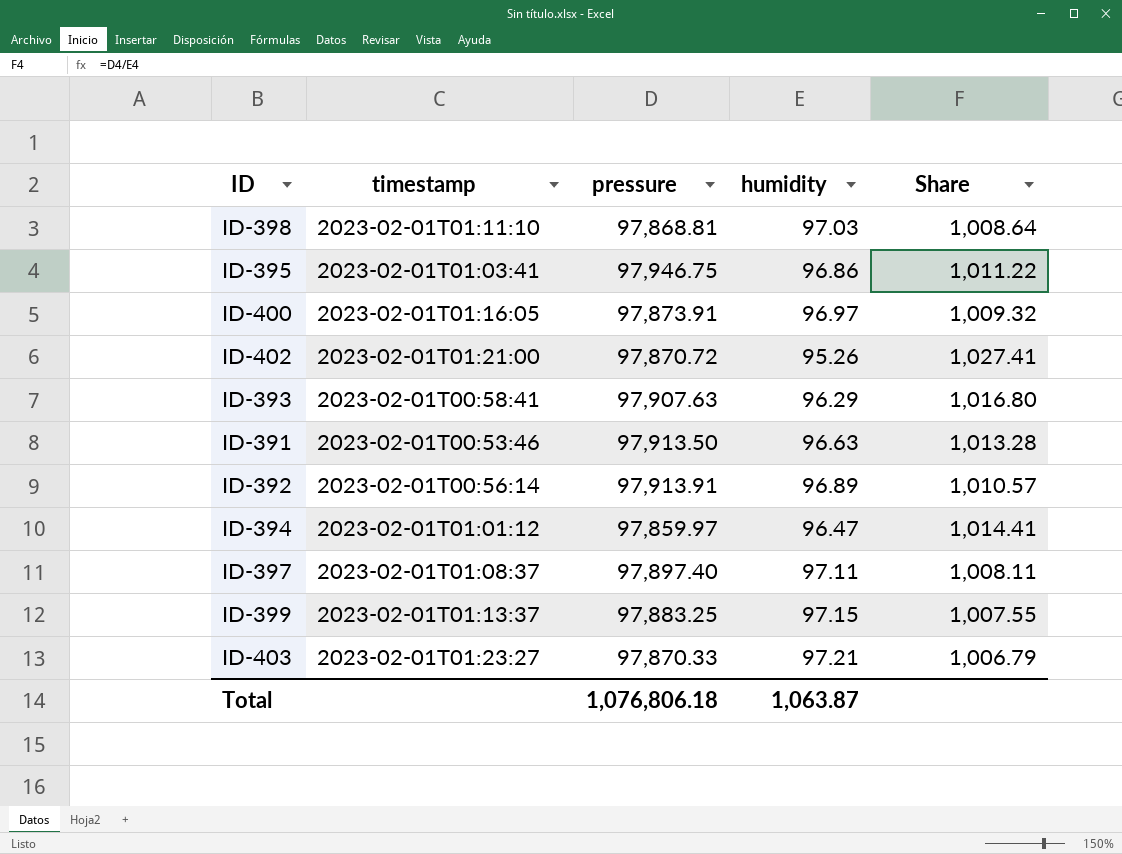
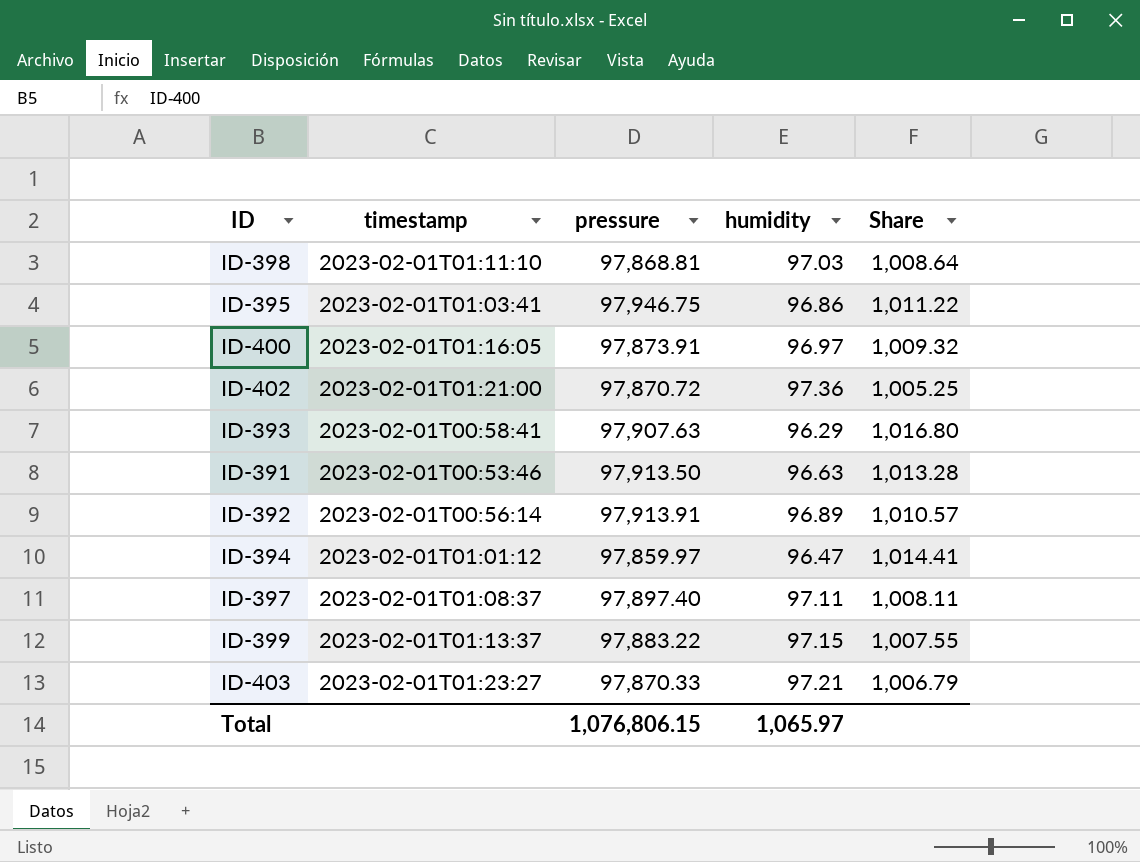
ID-402 | humidity: 95.26 -> 97.36
ID-402 | Share: 1,027.41 -> 1,005.25
ID-399 | pressure: 97,883.25 -> 97,883.22
Total | pressure: 1,076,806.18 -> 1,076,806.15
Total | humidity: 1,063.87 -> 1,065.97

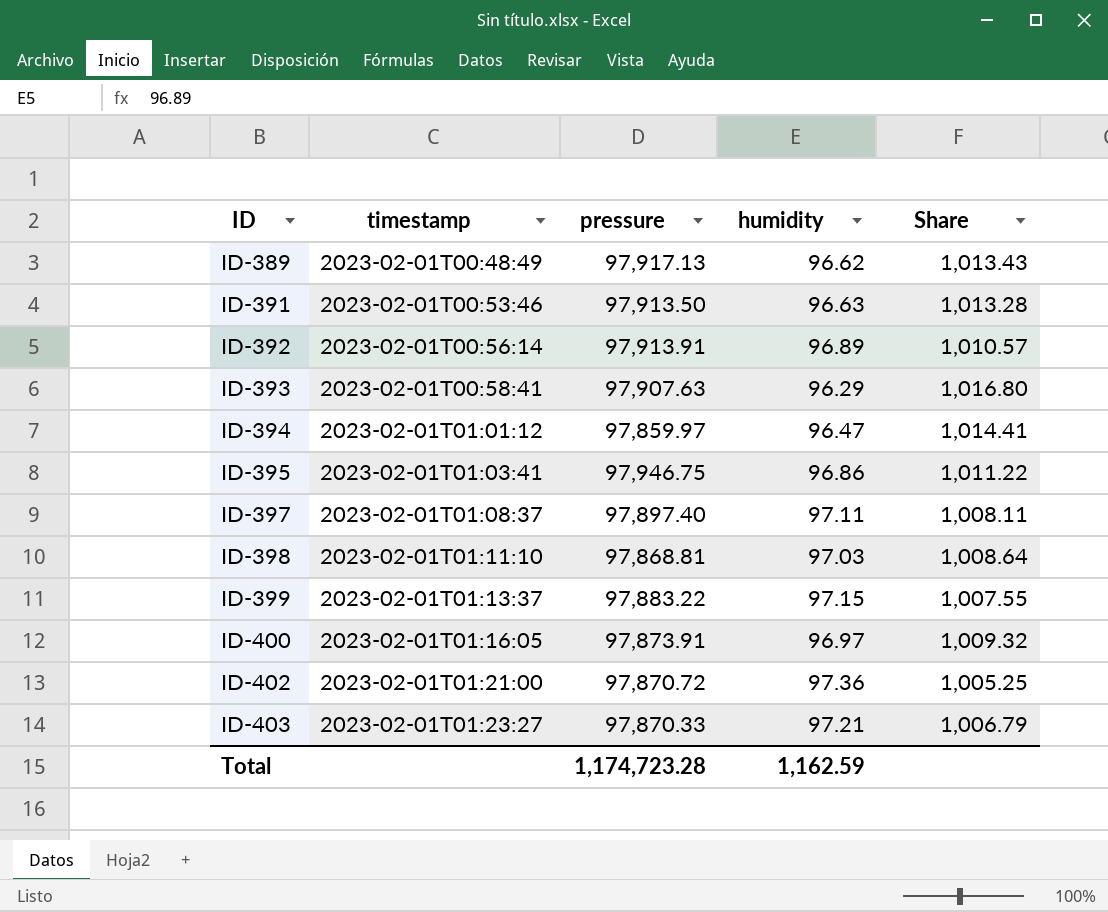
row order: none -> ID ascending
row ID-389: none -> 2023-02-01T00:48:49 | 97,917.13 | 96.62 | 1,013.43
Total | pressure: 1,076,806.15 -> 1,174,723.28
Total | humidity: 1,065.97 -> 1,162.59

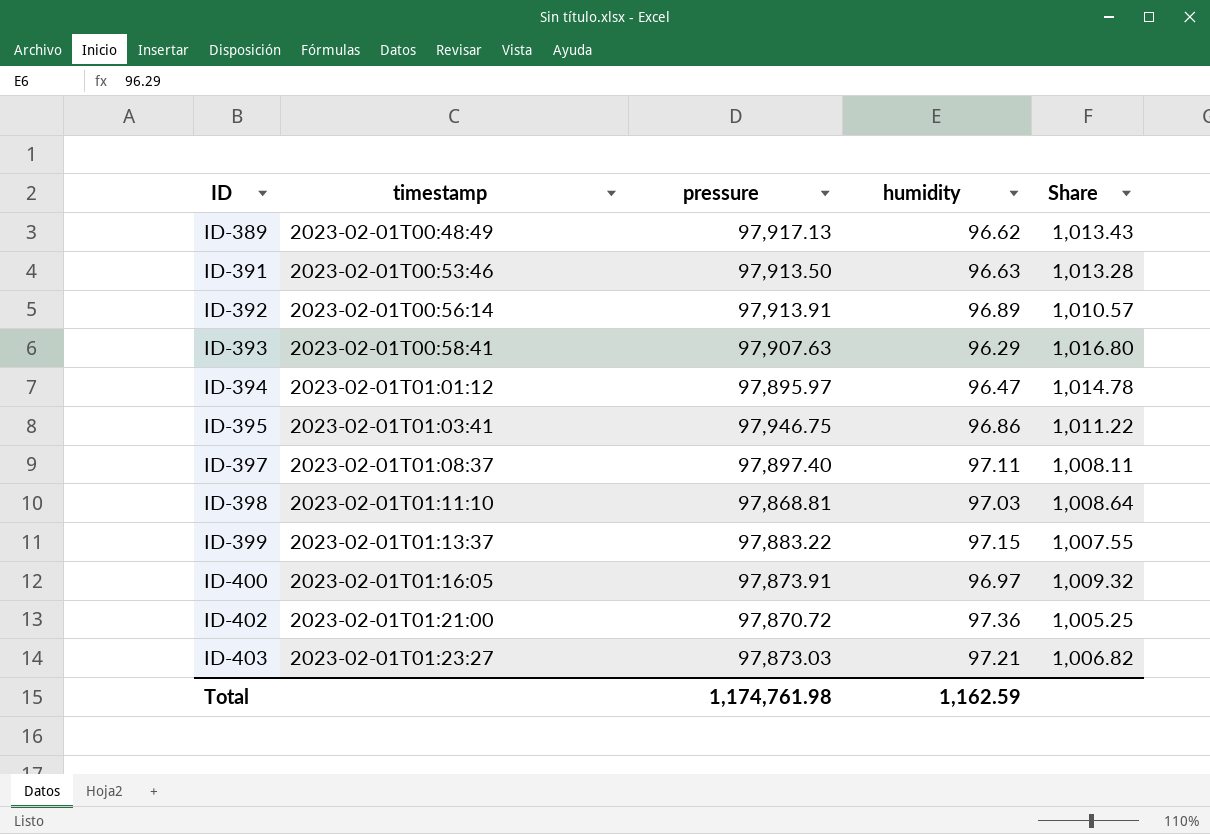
ID-394 | pressure: 97,859.97 -> 97,895.97
ID-394 | Share: 1,014.41 -> 1,014.78
ID-403 | pressure: 97,870.33 -> 97,873.03
ID-403 | Share: 1,006.79 -> 1,006.82
Total | pressure: 1,174,723.28 -> 1,174,761.98

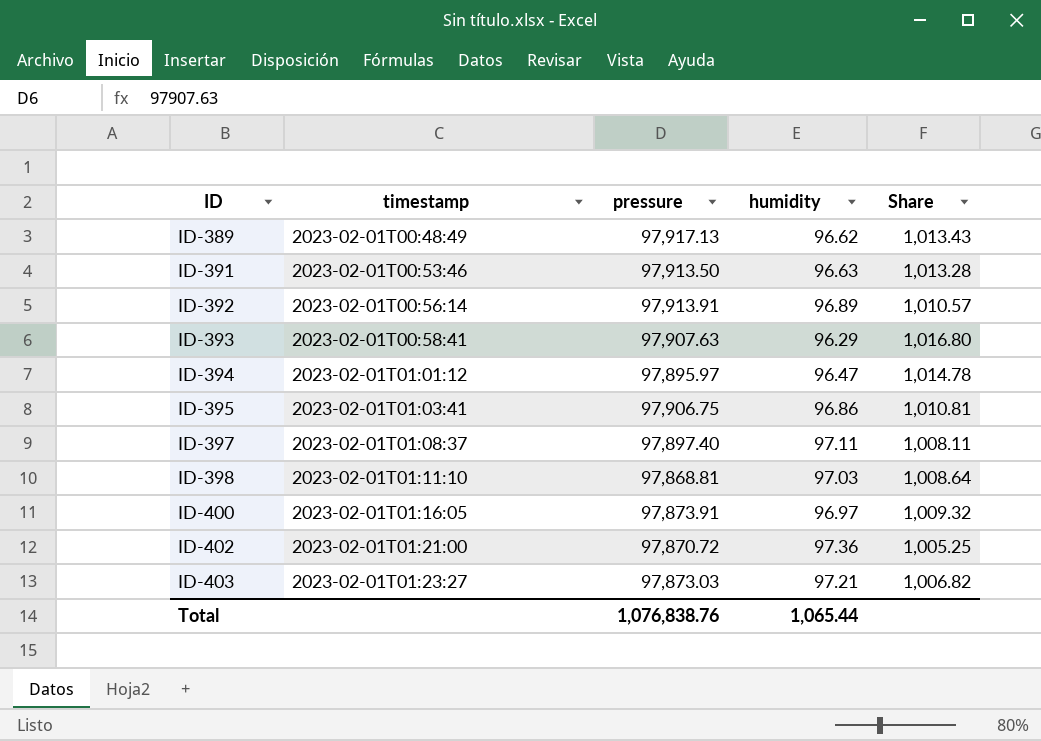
row ID-399: 2023-02-01T01:13:37 | 97,883.22 | 97.15 | 1,007.55 -> none
ID-395 | pressure: 97,946.75 -> 97,906.75
ID-395 | Share: 1,011.22 -> 1,010.81
Total | pressure: 1,174,761.98 -> 1,076,838.76
Total | humidity: 1,162.59 -> 1,065.44

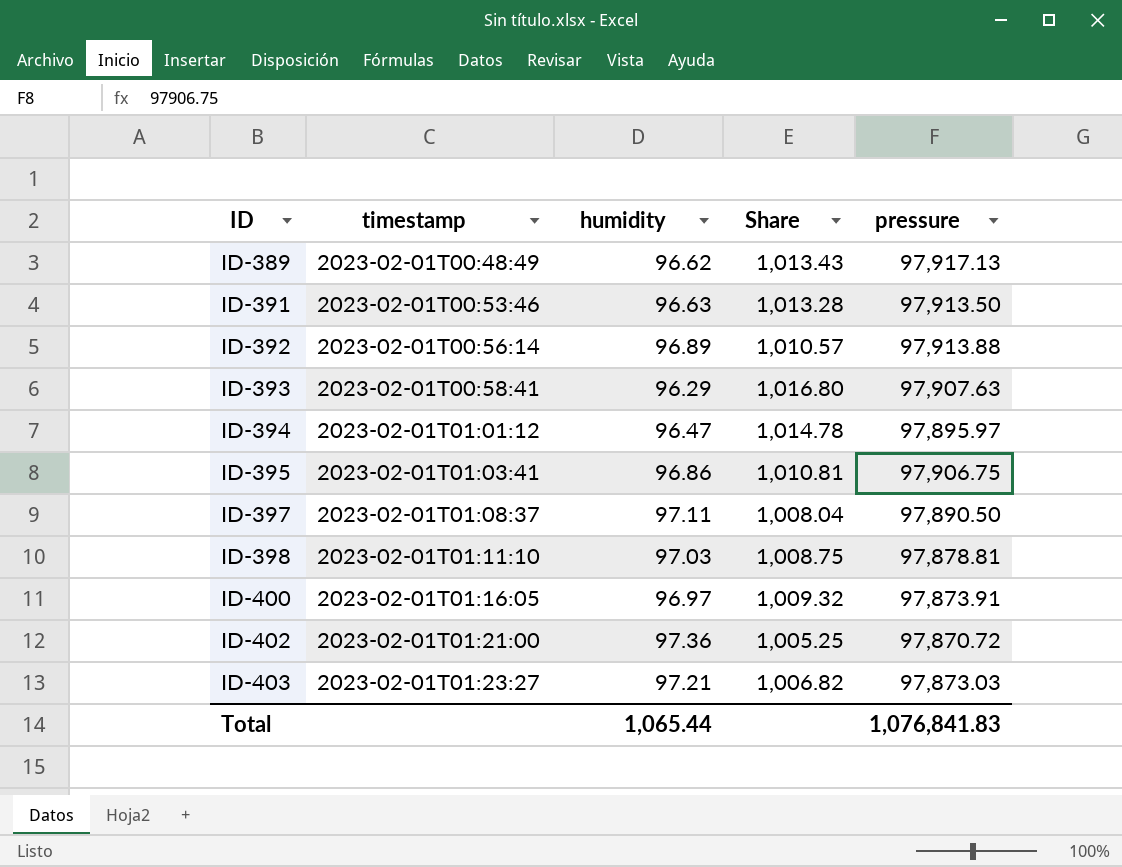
column pressure | position: 3 -> 5
ID-392 | pressure: 97,913.91 -> 97,913.88
ID-397 | Share: 1,008.11 -> 1,008.04
ID-397 | pressure: 97,897.40 -> 97,890.50
ID-398 | Share: 1,008.64 -> 1,008.75
ID-398 | pressure: 97,868.81 -> 97,878.81
Total | pressure: 1,076,838.76 -> 1,076,841.83

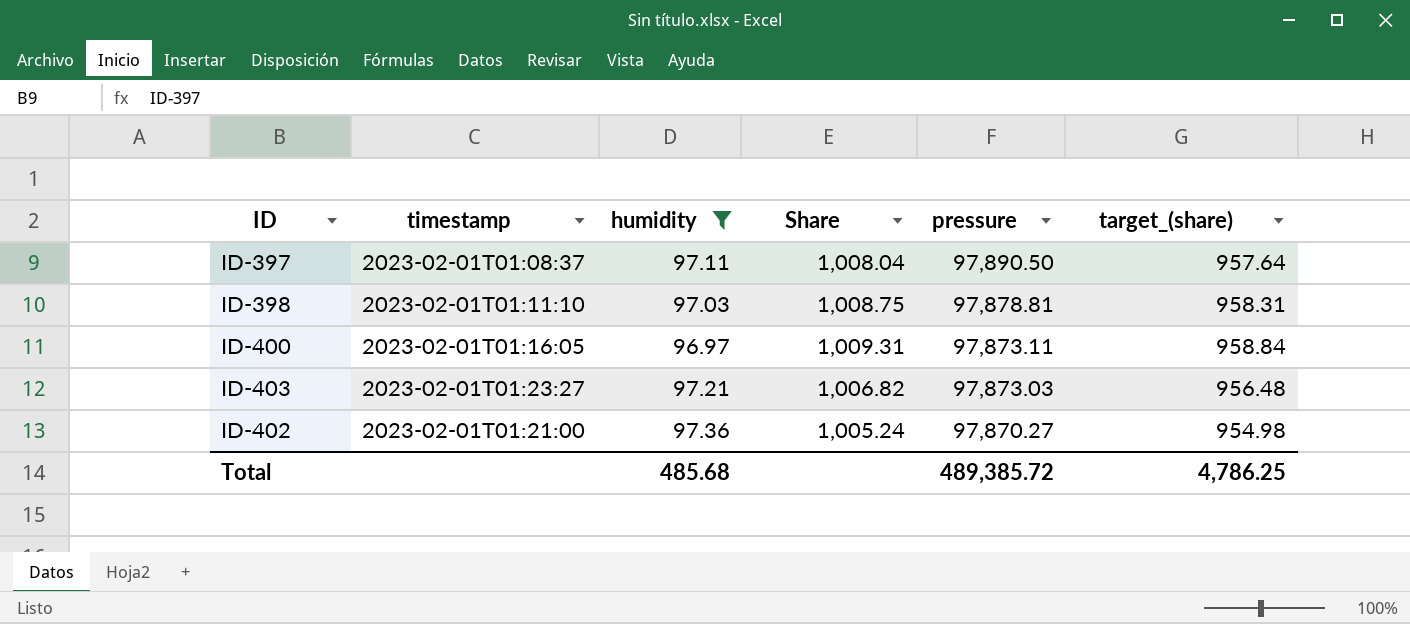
filter: none -> humidity >= 96.97
row order: ID ascending -> pressure descending
column target_(share) | formula: none -> [Share] * 0.95
ID-400 | Share: 1,009.32 -> 1,009.31
ID-400 | pressure: 97,873.91 -> 97,873.11
ID-402 | Share: 1,005.25 -> 1,005.24
ID-402 | pressure: 97,870.72 -> 97,870.27
Total | humidity: 1,065.44 -> 485.68
Total | pressure: 1,076,841.83 -> 489,385.72

